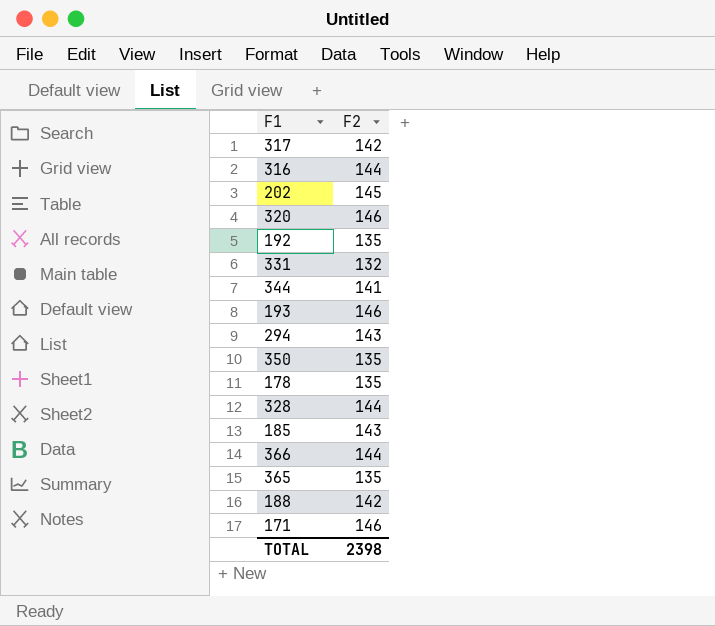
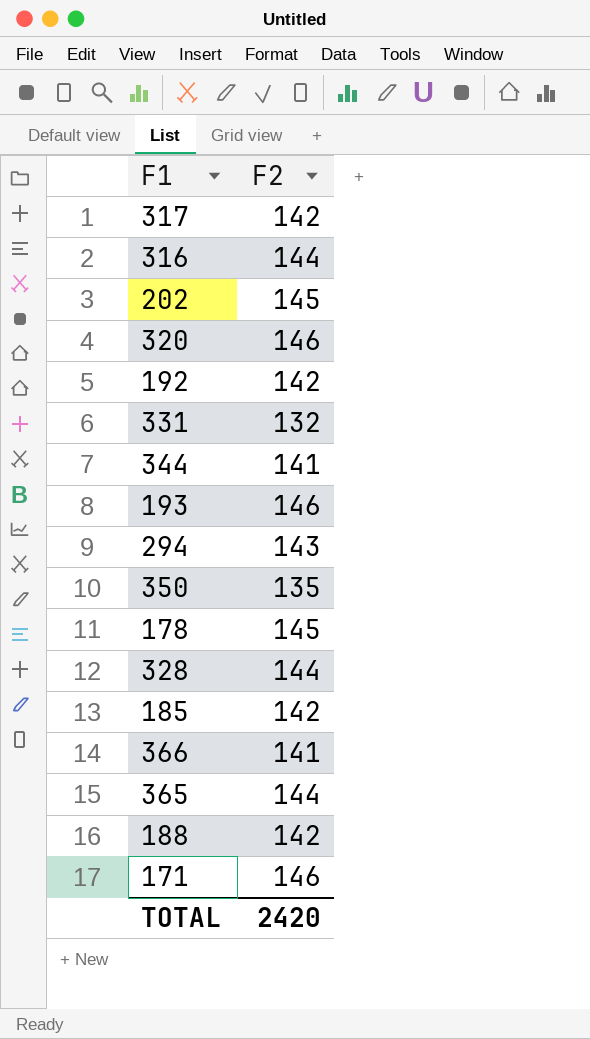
192 | F2: 135 -> 142
178 | F2: 135 -> 145
185 | F2: 143 -> 142
366 | F2: 144 -> 141
365 | F2: 135 -> 144
TOTAL | F2: 2398 -> 2420

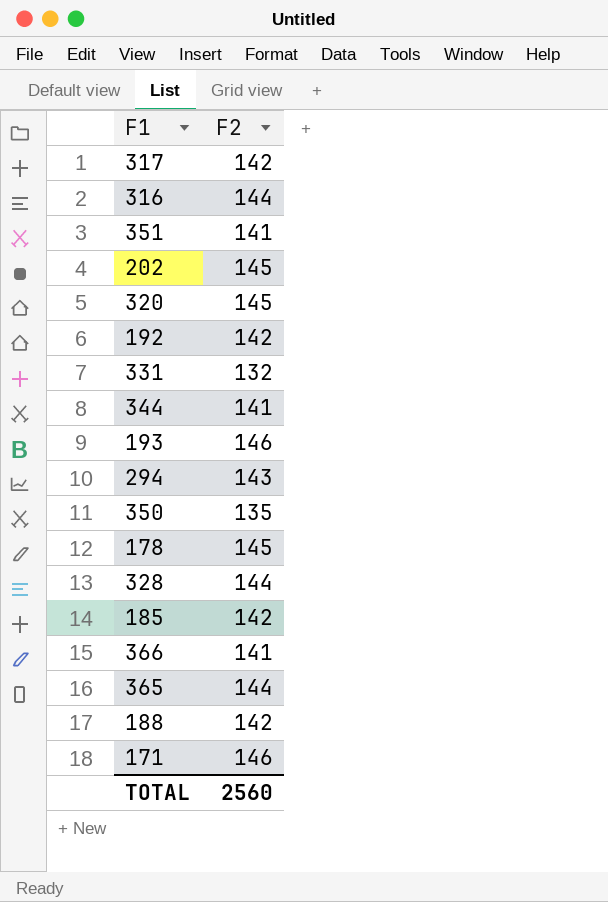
row 351: none -> 141
320 | F2: 146 -> 145
TOTAL | F2: 2420 -> 2560

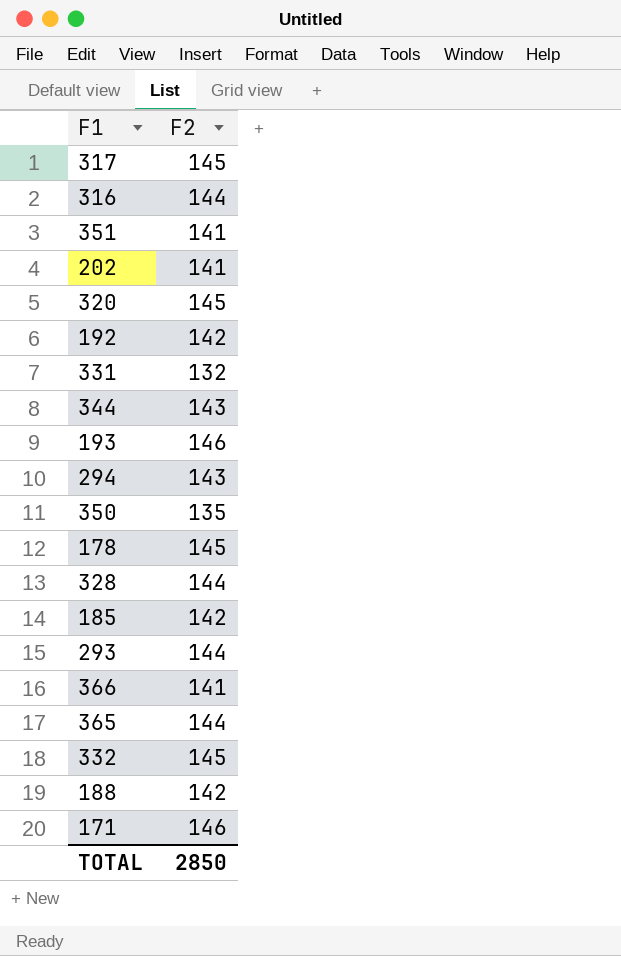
317 | F2: 142 -> 145
202 | F2: 145 -> 141
344 | F2: 141 -> 143
row 293: none -> 144
row 332: none -> 145
TOTAL | F2: 2560 -> 2850

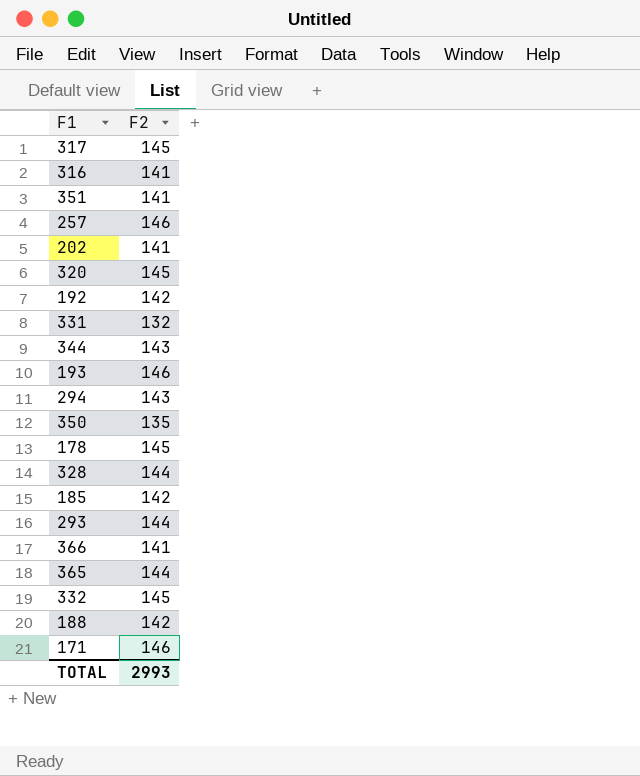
316 | F2: 144 -> 141
row 257: none -> 146
TOTAL | F2: 2850 -> 2993

